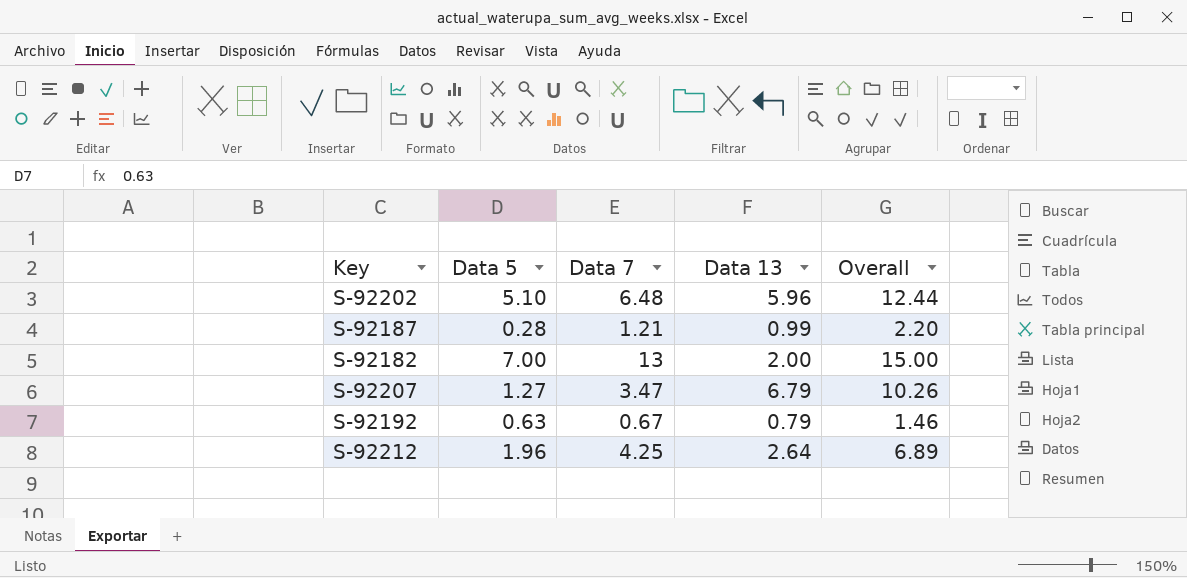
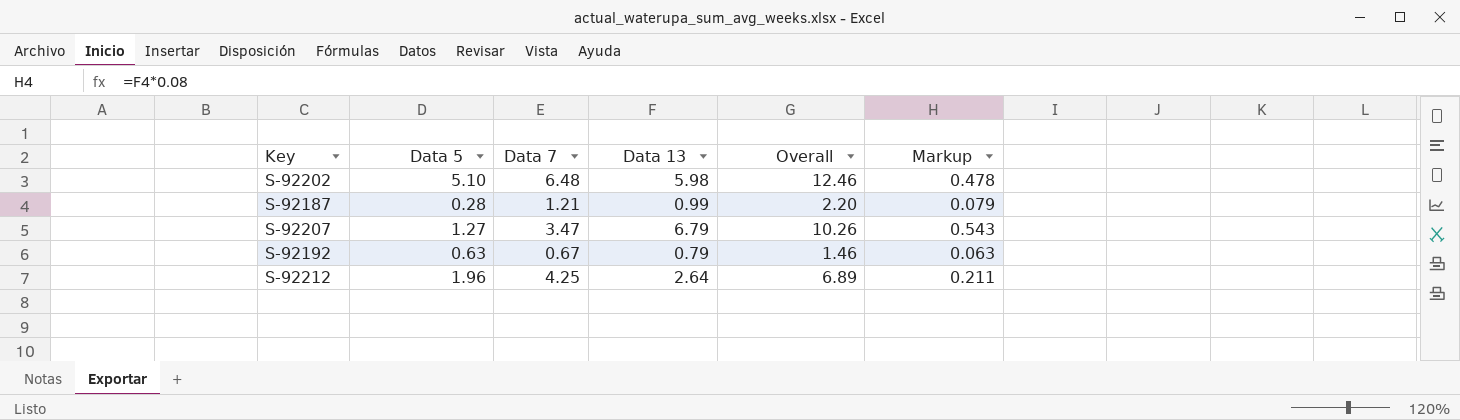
column Markup | formula: none -> [Data 13] * 0.08
row S-92182: 7.00 | 13 | 2.00 | 15.00 -> none
S-92202 | Data 13: 5.96 -> 5.98
S-92202 | Overall: 12.44 -> 12.46

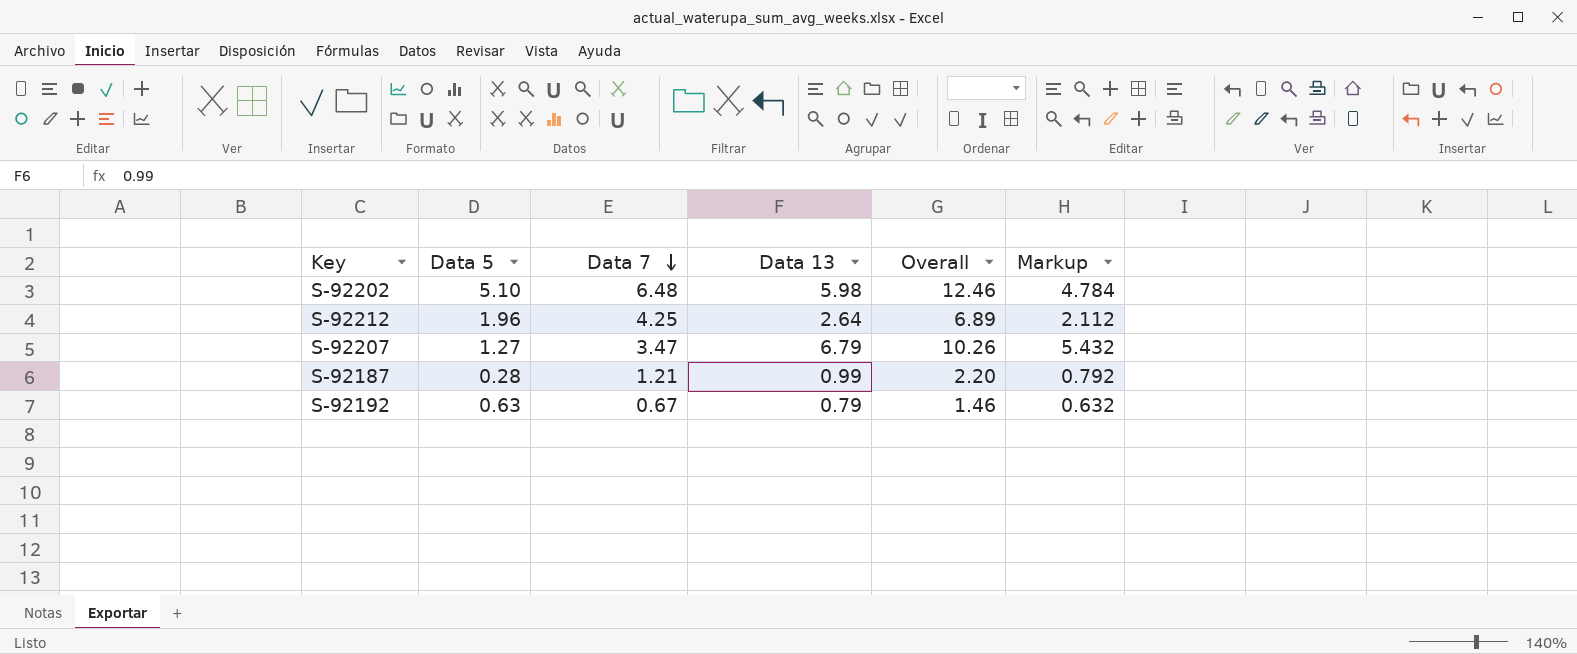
row order: none -> Data 7 descending
column Markup | formula: [Data 13] * 0.08 -> [Data 13] * 0.8

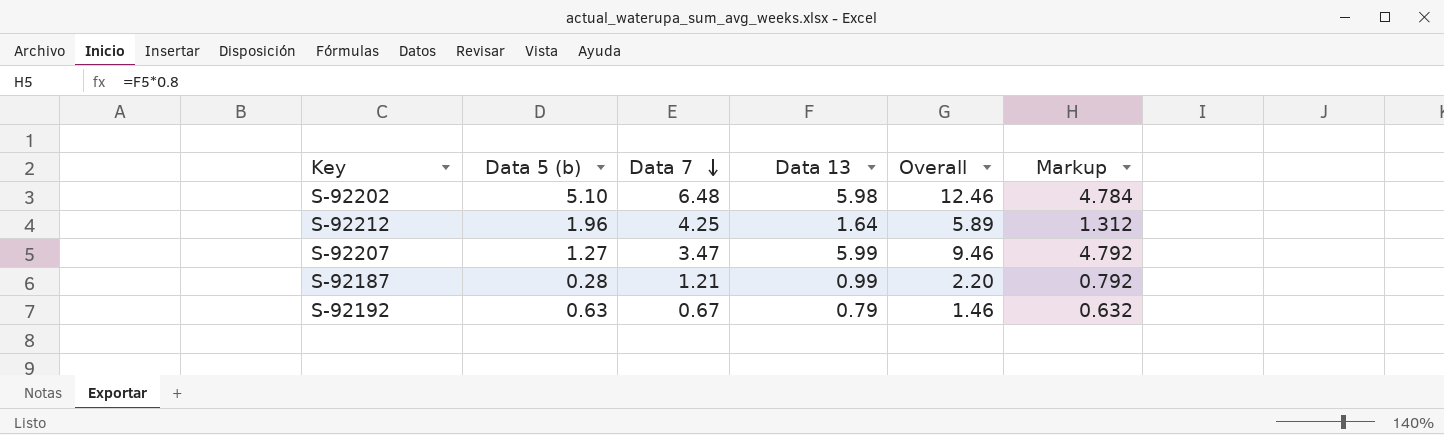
column name: Data 5 -> Data 5 (b)
S-92212 | Data 13: 2.64 -> 1.64
S-92212 | Overall: 6.89 -> 5.89
S-92212 | Markup: 2.112 -> 1.312
S-92207 | Data 13: 6.79 -> 5.99
S-92207 | Overall: 10.26 -> 9.46
S-92207 | Markup: 5.432 -> 4.792

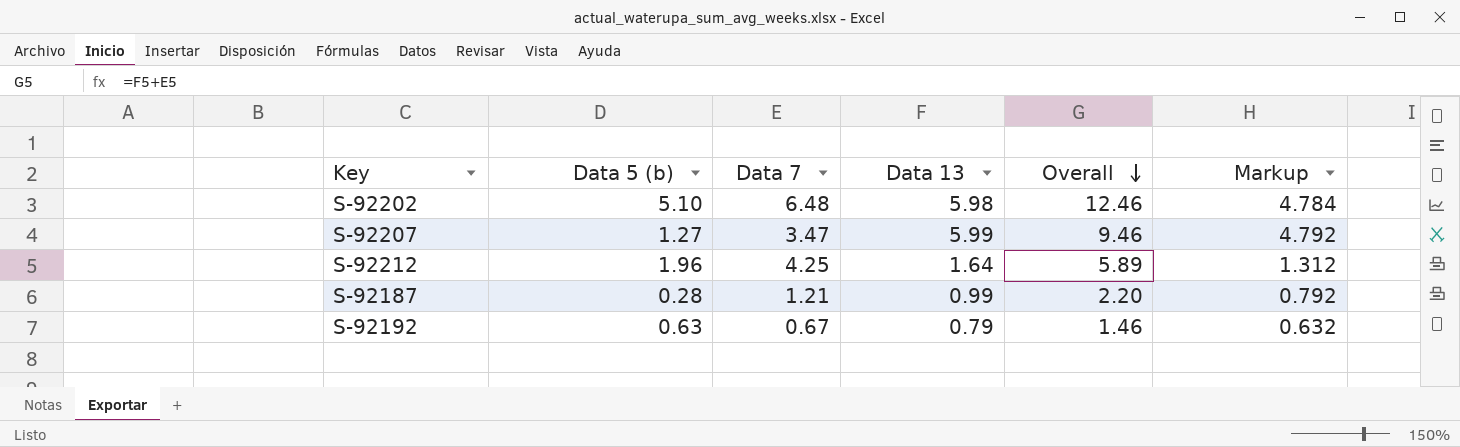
row order: Data 7 descending -> Overall descending

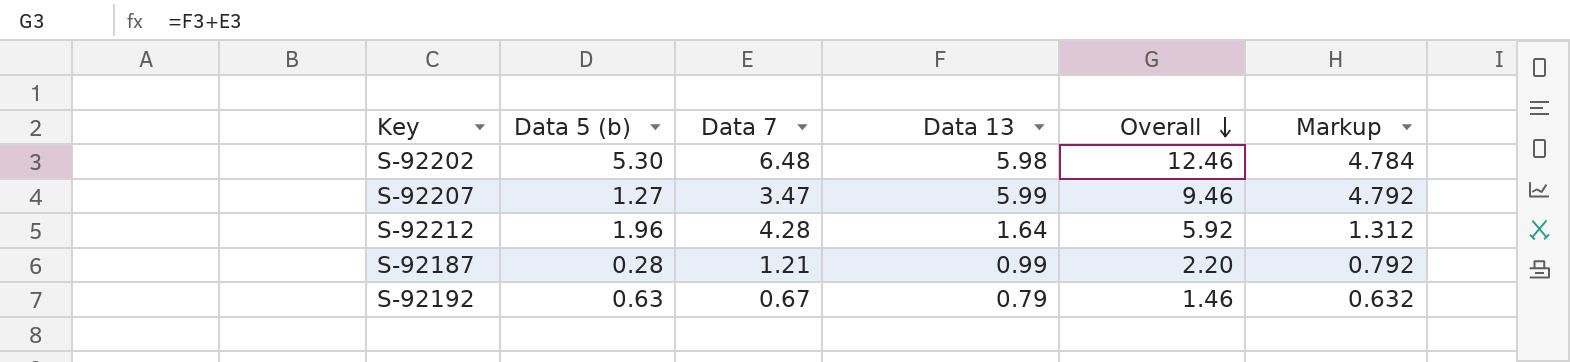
S-92202 | Data 5 (b): 5.10 -> 5.30
S-92212 | Data 7: 4.25 -> 4.28
S-92212 | Overall: 5.89 -> 5.92

